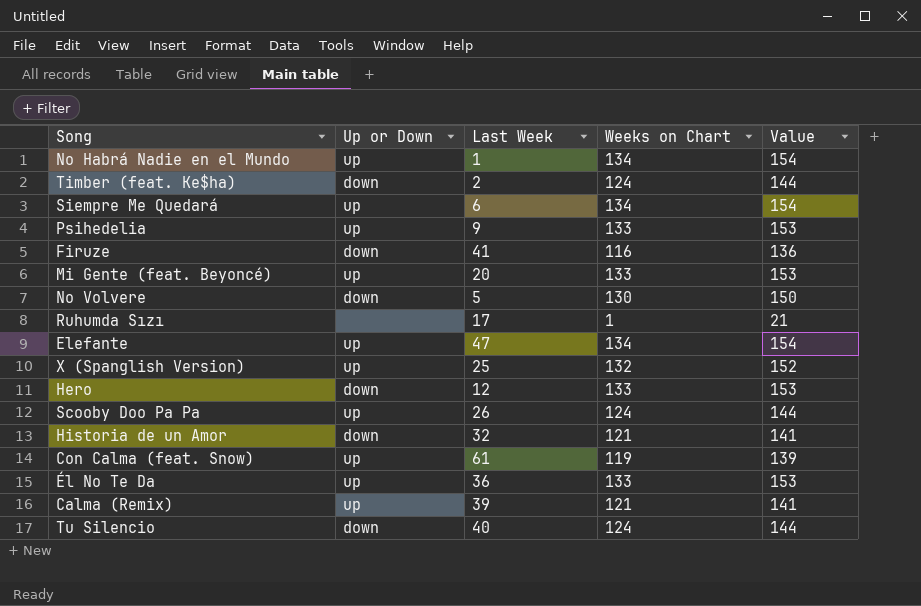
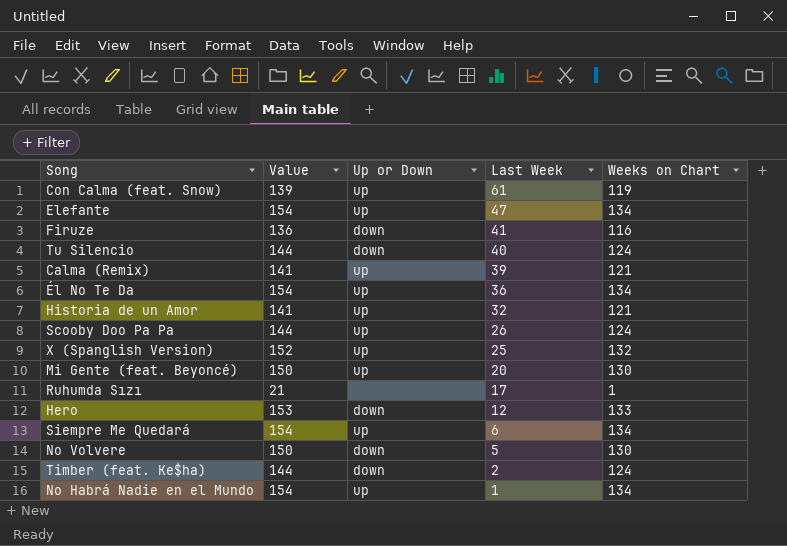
row order: none -> Last Week descending
column Value | position: 5 -> 2
row Psihedelia: up | 9 | 133 | 153 -> none
Él No Te Da | Value: 153 -> 154
Él No Te Da | Weeks on Chart: 133 -> 134
Historia de un Amor | Up or Down: down -> up
Mi Gente (feat. Beyoncé) | Value: 153 -> 150
Mi Gente (feat. Beyoncé) | Weeks on Chart: 133 -> 130

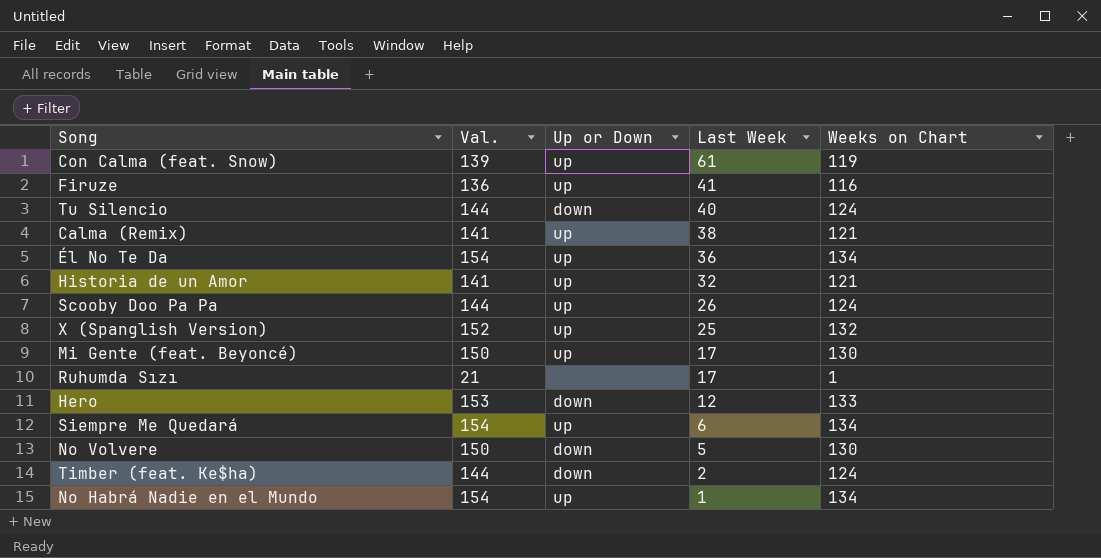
column name: Value -> Val.
row Elefante: 154 | up | 47 | 134 -> none
Firuze | Up or Down: down -> up
Calma (Remix) | Last Week: 39 -> 38
Mi Gente (feat. Beyoncé) | Last Week: 20 -> 17

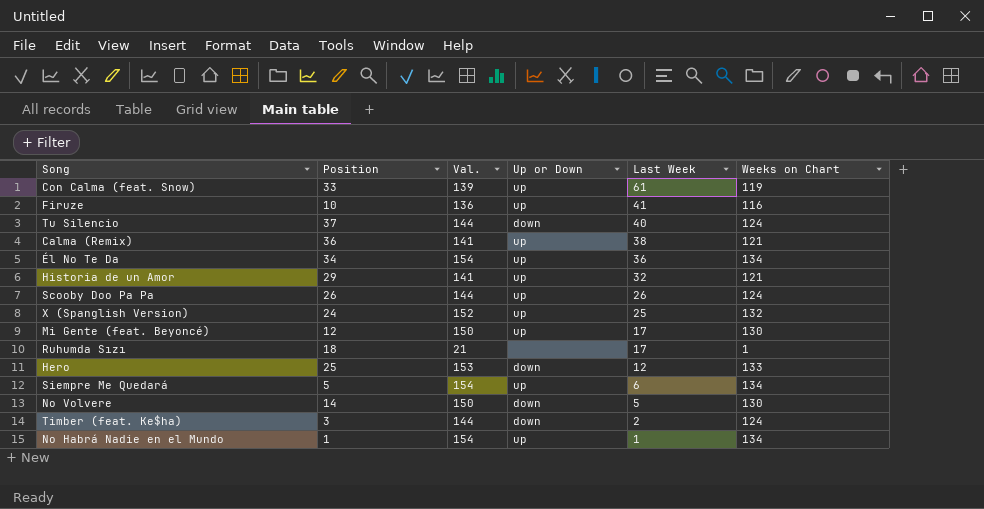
column Position | position: none -> 2

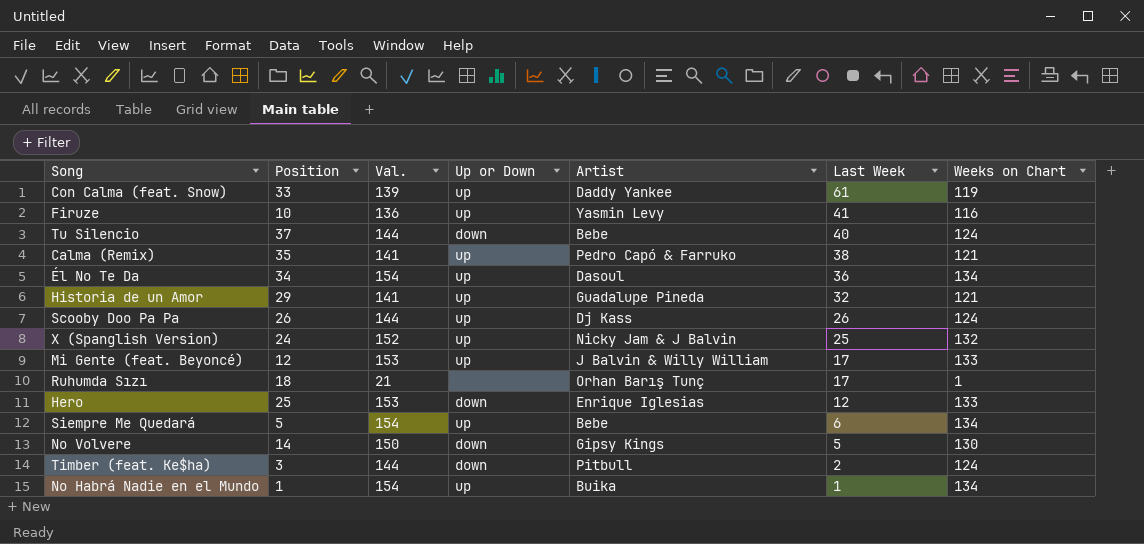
column Artist | position: none -> 5
Calma (Remix) | Position: 36 -> 35
Mi Gente (feat. Beyoncé) | Val.: 150 -> 153
Mi Gente (feat. Beyoncé) | Weeks on Chart: 130 -> 133

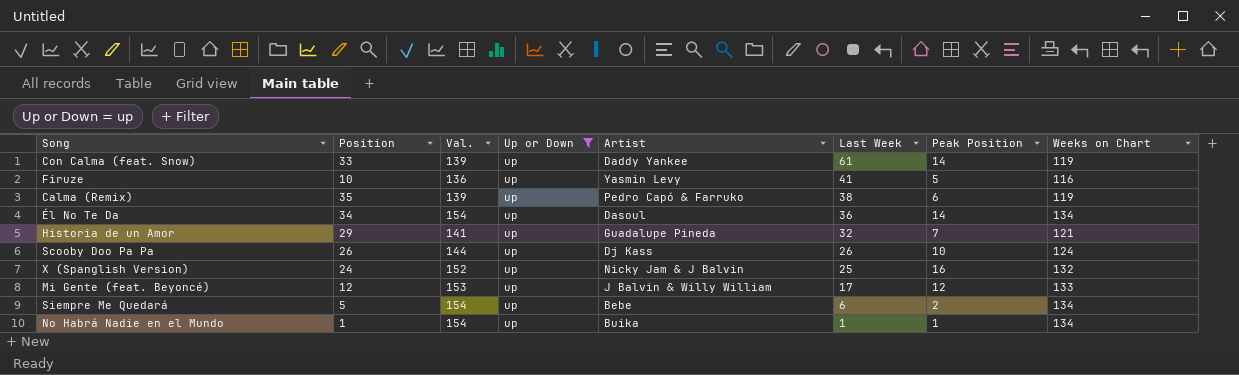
filter: none -> Up or Down = up
column Peak Position | position: none -> 7
Calma (Remix) | Val.: 141 -> 139
Calma (Remix) | Weeks on Chart: 121 -> 119

